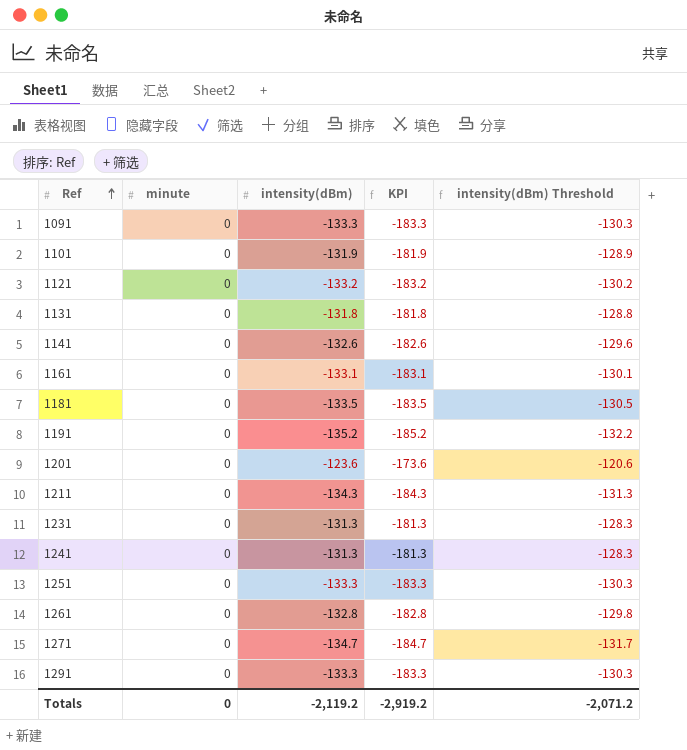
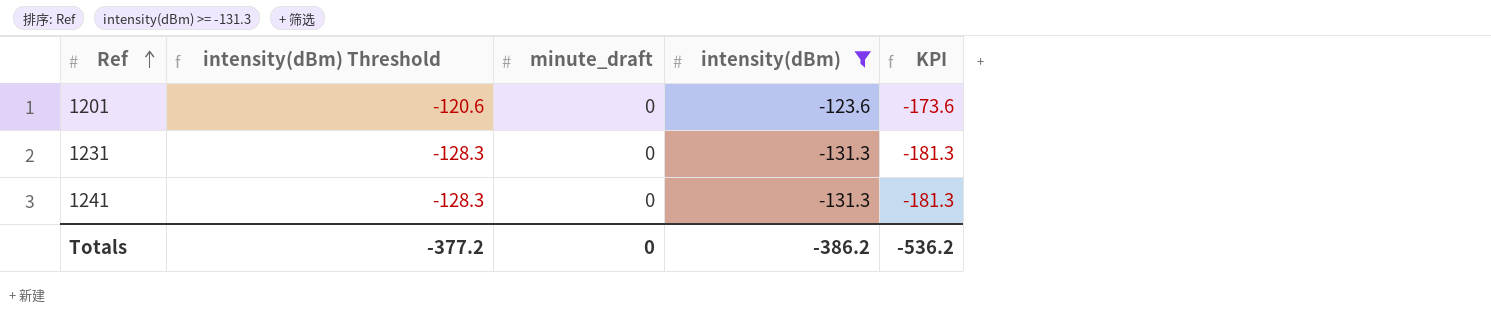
filter: none -> intensity(dBm) >= -131.3
column intensity(dBm) Threshold | position: 5 -> 2
column name: minute -> minute_draft
Totals | intensity(dBm) Threshold: -2,071.2 -> -377.2
Totals | intensity(dBm): -2,119.2 -> -386.2
Totals | KPI: -2,919.2 -> -536.2

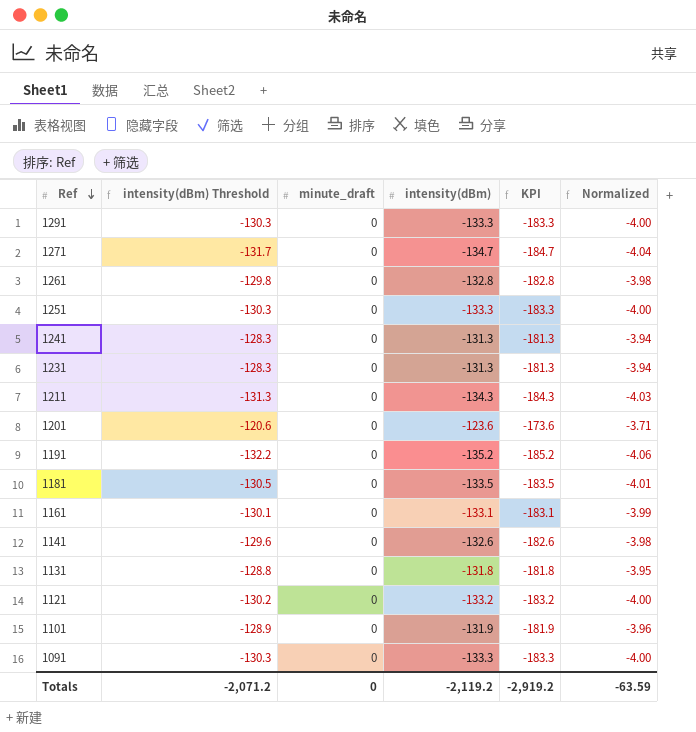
filter: intensity(dBm) >= -131.3 -> none
row order: Ref ascending -> Ref descending
column Normalized | formula: none -> [intensity(dBm)] * 0.03
Totals | intensity(dBm) Threshold: -377.2 -> -2,071.2
Totals | intensity(dBm): -386.2 -> -2,119.2
Totals | KPI: -536.2 -> -2,919.2

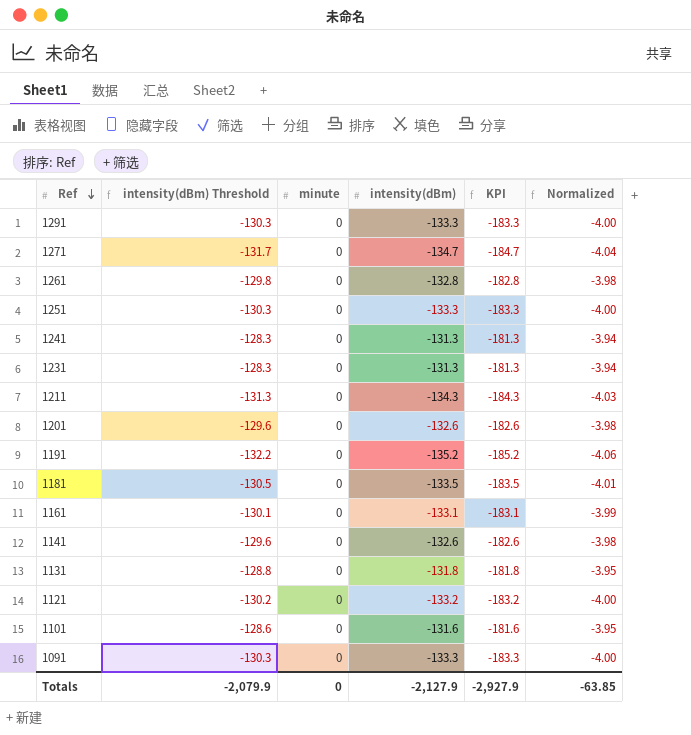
column name: minute_draft -> minute
1201 | intensity(dBm) Threshold: -120.6 -> -129.6
1201 | intensity(dBm): -123.6 -> -132.6
1201 | KPI: -173.6 -> -182.6
1201 | Normalized: -3.71 -> -3.98
1101 | intensity(dBm) Threshold: -128.9 -> -128.6
1101 | intensity(dBm): -131.9 -> -131.6
1101 | KPI: -181.9 -> -181.6
1101 | Normalized: -3.96 -> -3.95
Totals | intensity(dBm) Threshold: -2,071.2 -> -2,079.9
Totals | intensity(dBm): -2,119.2 -> -2,127.9
Totals | KPI: -2,919.2 -> -2,927.9
Totals | Normalized: -63.59 -> -63.85

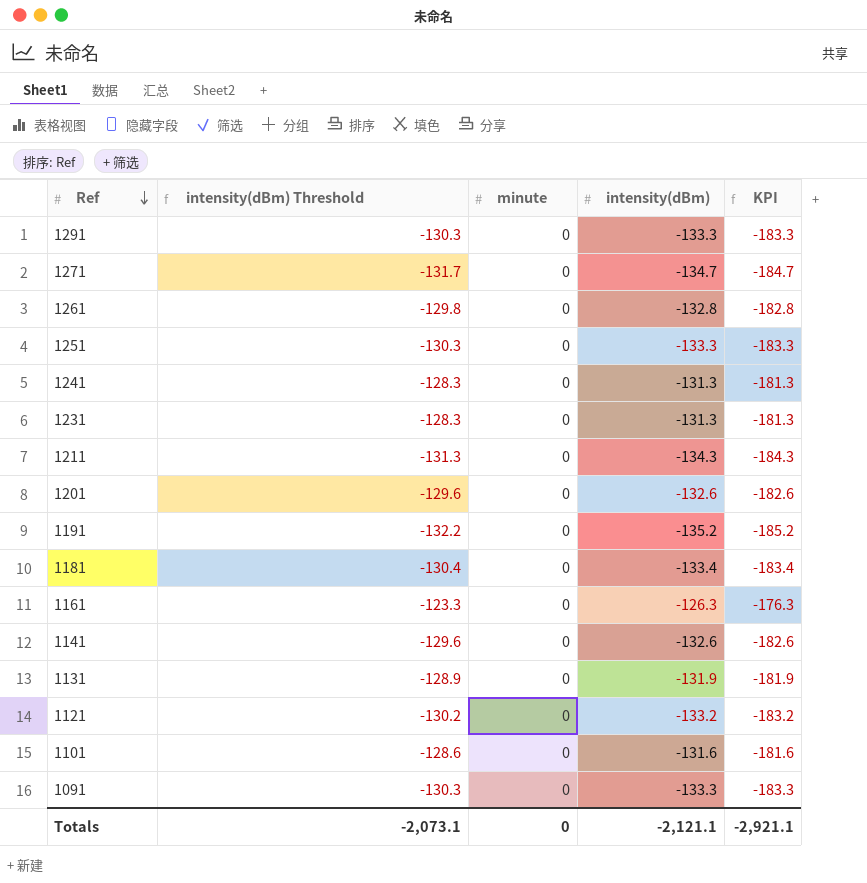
column Normalized | formula: [intensity(dBm)] * 0.03 -> none
1181 | intensity(dBm) Threshold: -130.5 -> -130.4
1181 | intensity(dBm): -133.5 -> -133.4
1181 | KPI: -183.5 -> -183.4
1161 | intensity(dBm) Threshold: -130.1 -> -123.3
1161 | intensity(dBm): -133.1 -> -126.3
1161 | KPI: -183.1 -> -176.3
1131 | intensity(dBm) Threshold: -128.8 -> -128.9
1131 | intensity(dBm): -131.8 -> -131.9
1131 | KPI: -181.8 -> -181.9
Totals | intensity(dBm) Threshold: -2,079.9 -> -2,073.1
Totals | intensity(dBm): -2,127.9 -> -2,121.1
Totals | KPI: -2,927.9 -> -2,921.1

